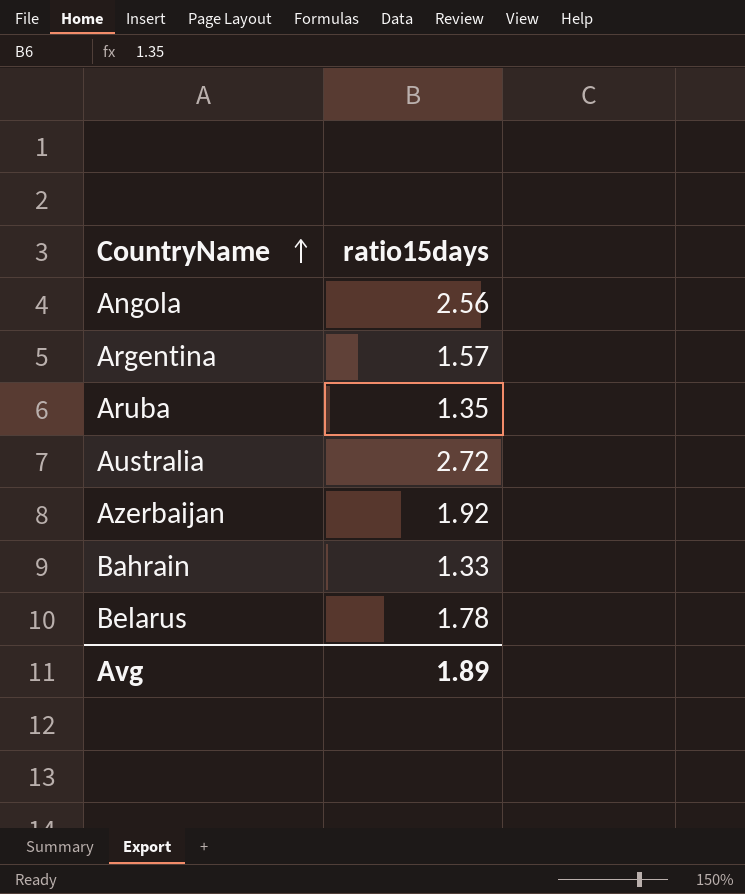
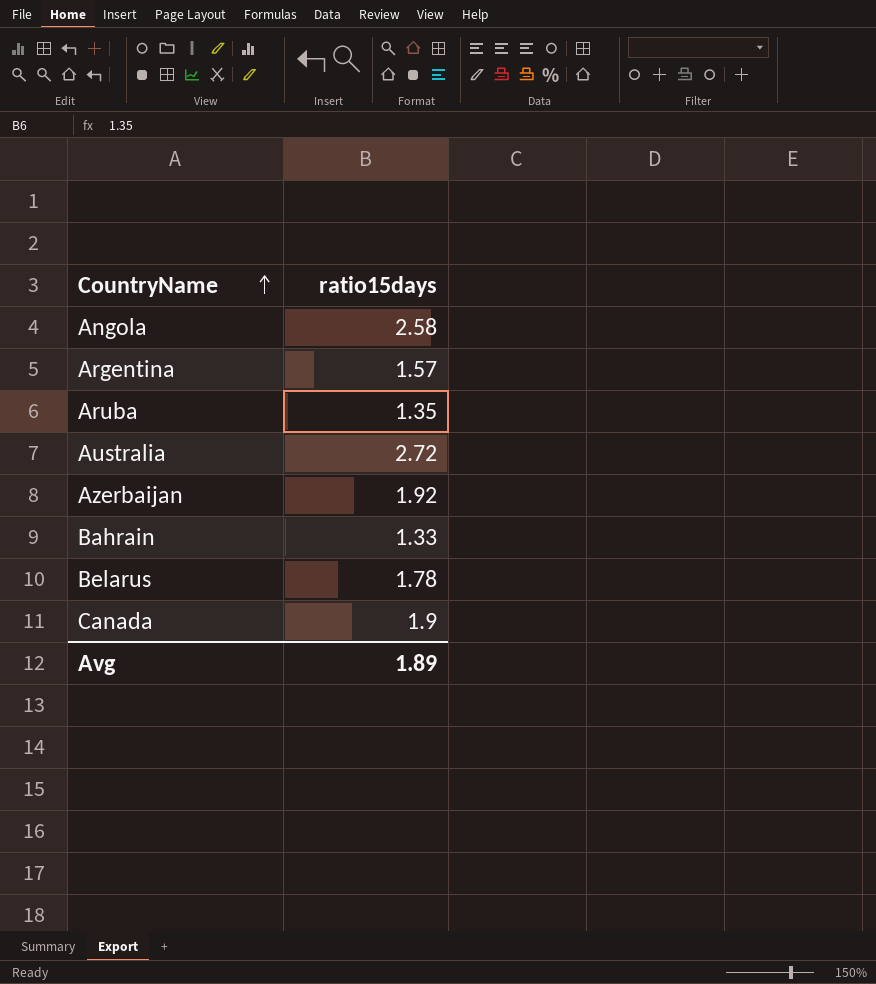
Angola | ratio15days: 2.56 -> 2.58
row Canada: none -> 1.9

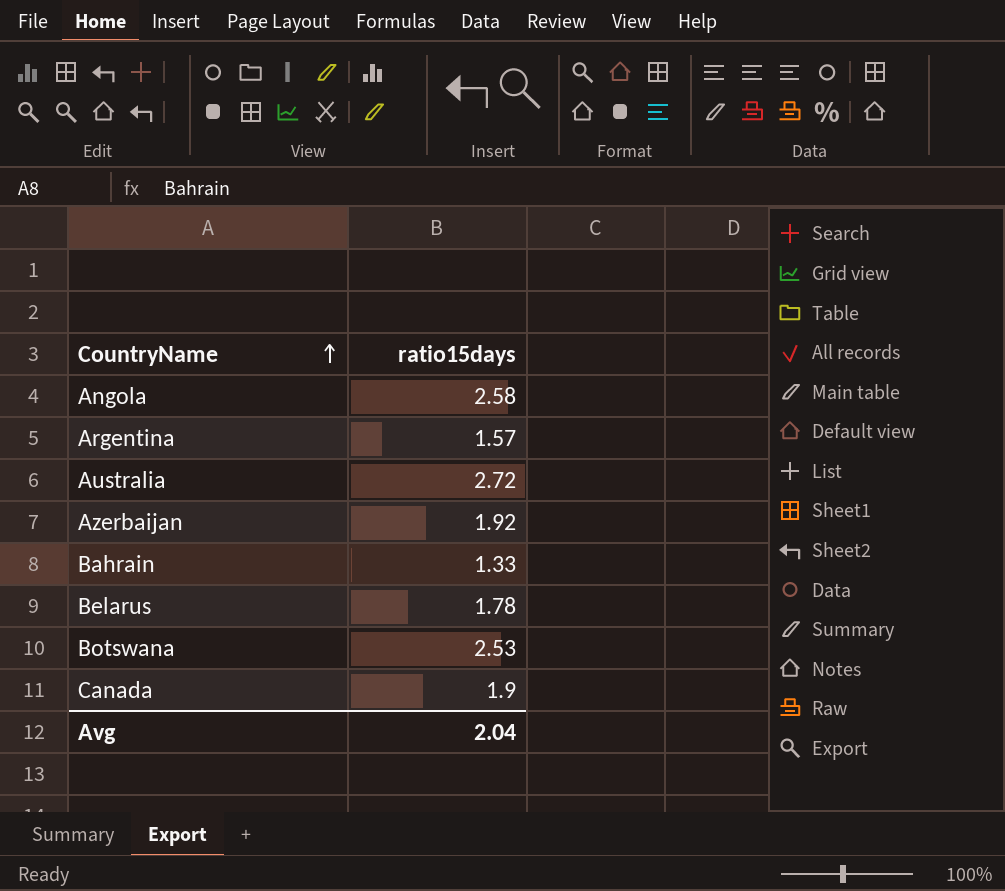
row Aruba: 1.35 -> none
row Botswana: none -> 2.53
Avg | ratio15days: 1.89 -> 2.04

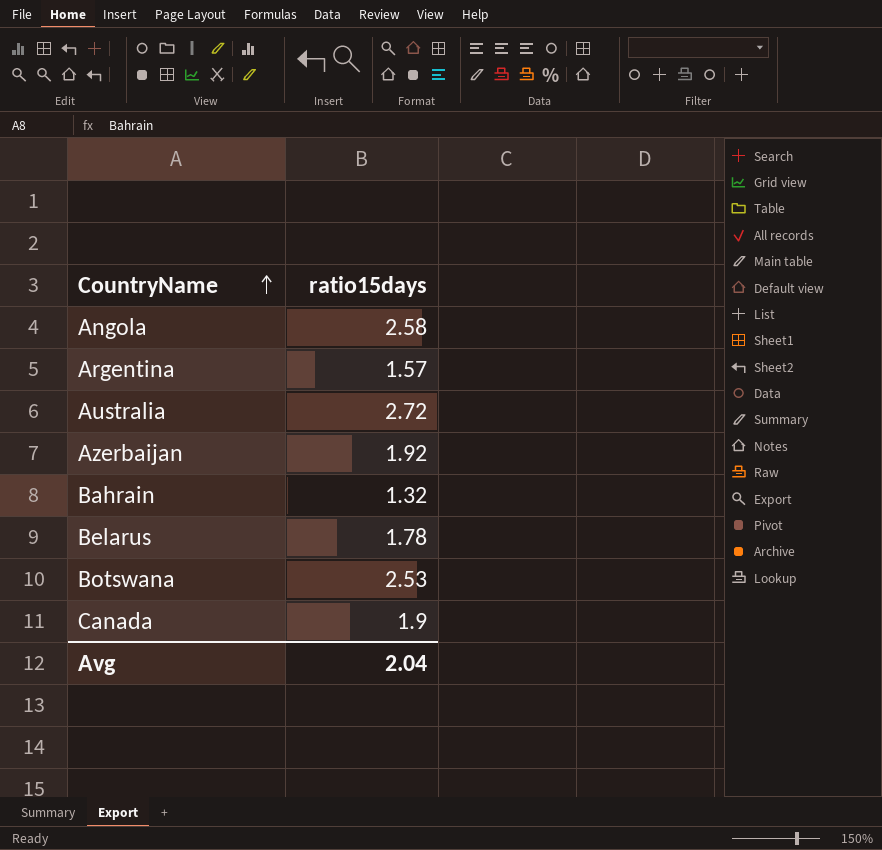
Bahrain | ratio15days: 1.33 -> 1.32

